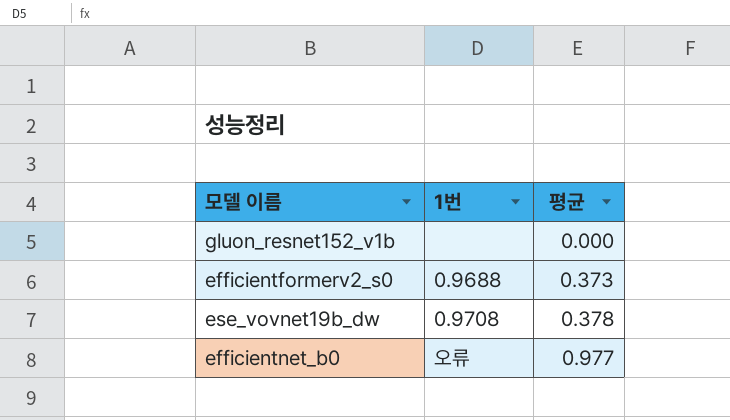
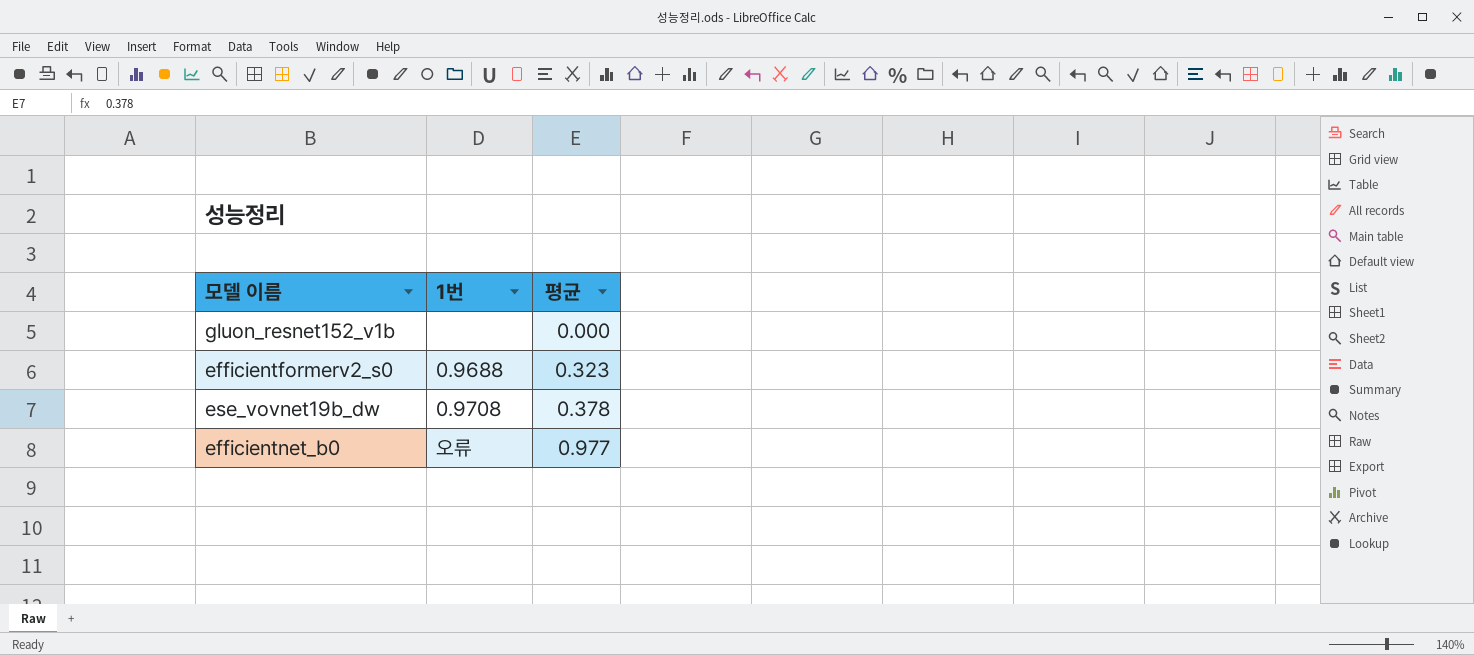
efficientformerv2_s0 | 평균: 0.373 -> 0.323

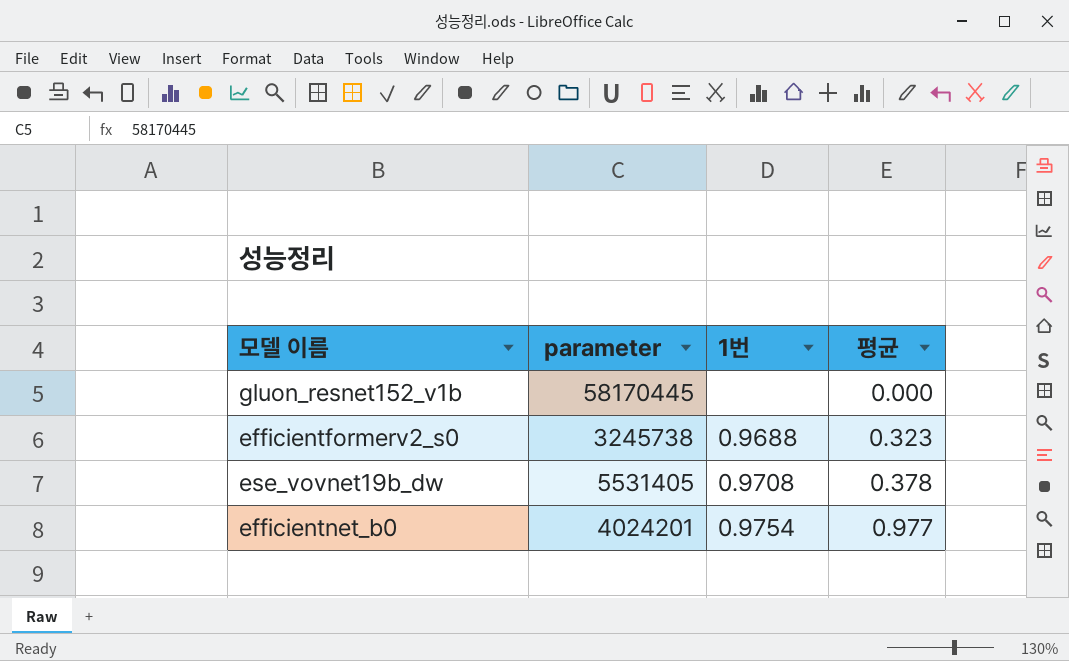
column parameter | position: none -> 2
efficientnet_b0 | 1번: 오류 -> 0.9754

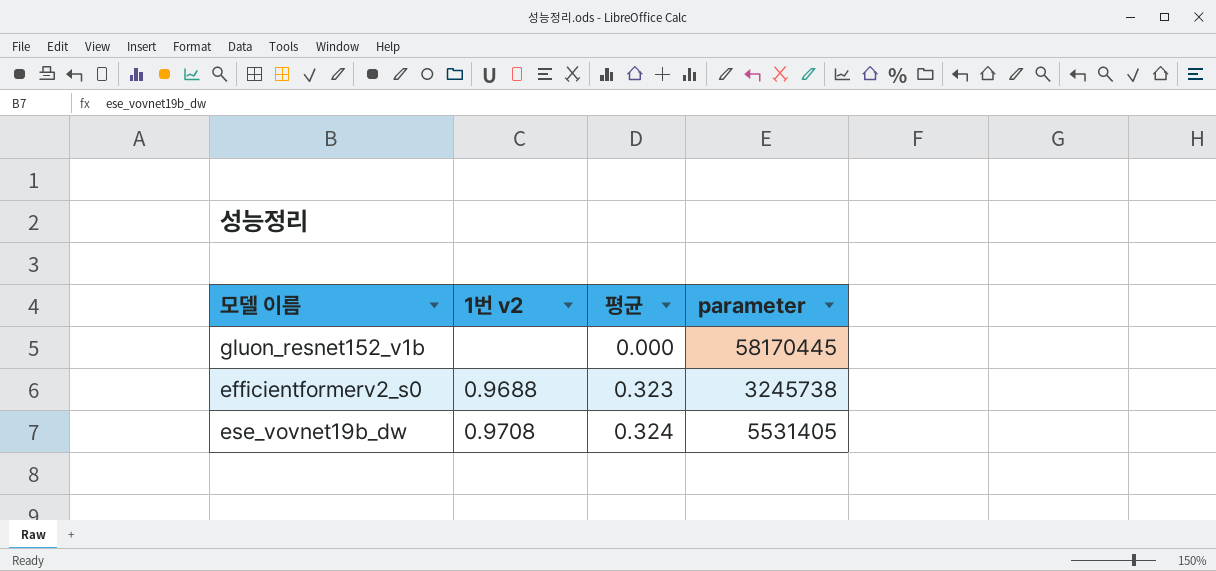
column name: 1번 -> 1번 v2
column parameter | position: 2 -> 4
row efficientnet_b0: 4024201 | 0.9754 | 0.977 -> none
ese_vovnet19b_dw | 평균: 0.378 -> 0.324

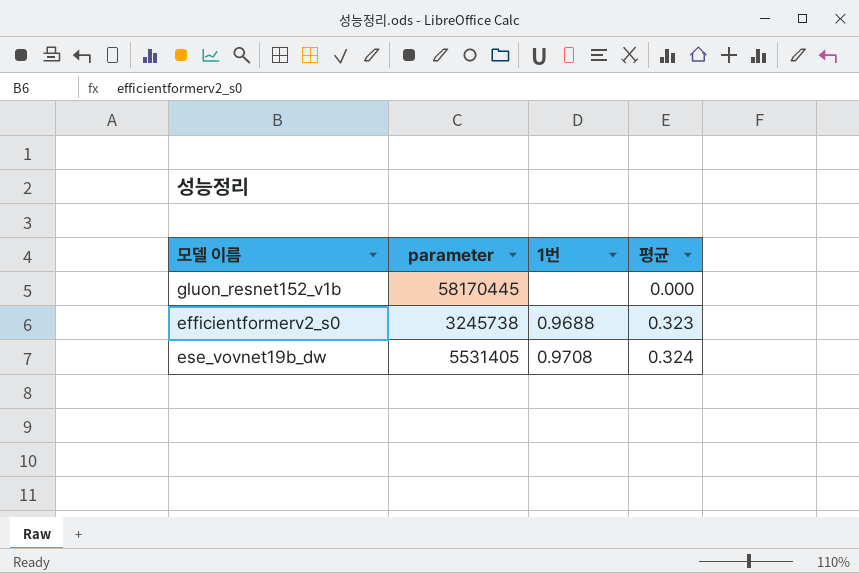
column parameter | position: 4 -> 2
column name: 1번 v2 -> 1번

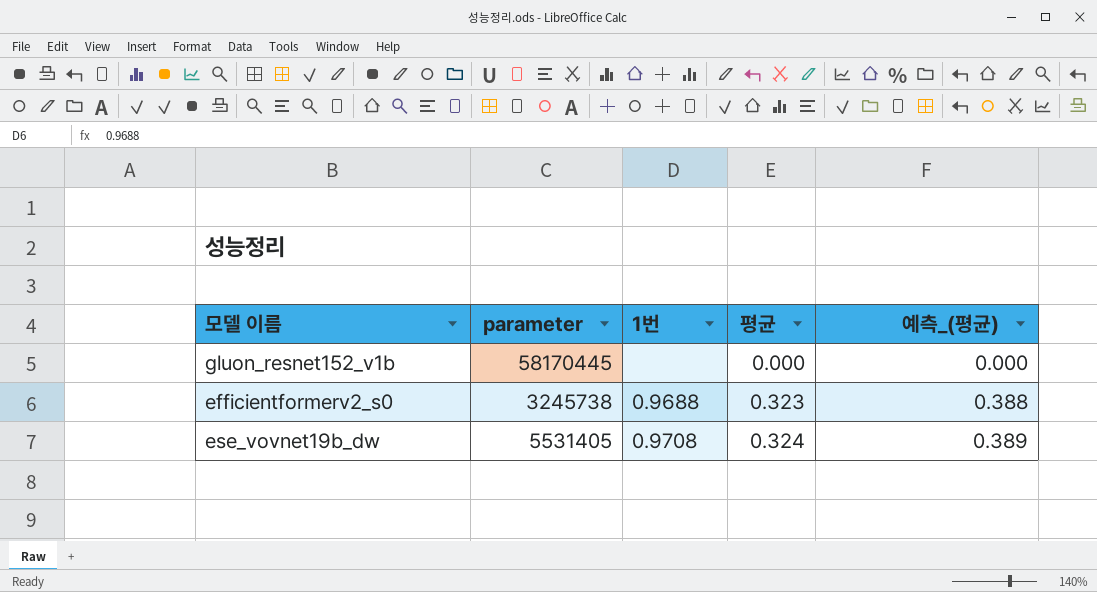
column 예측_(평균) | formula: none -> [평균] * 1.2

